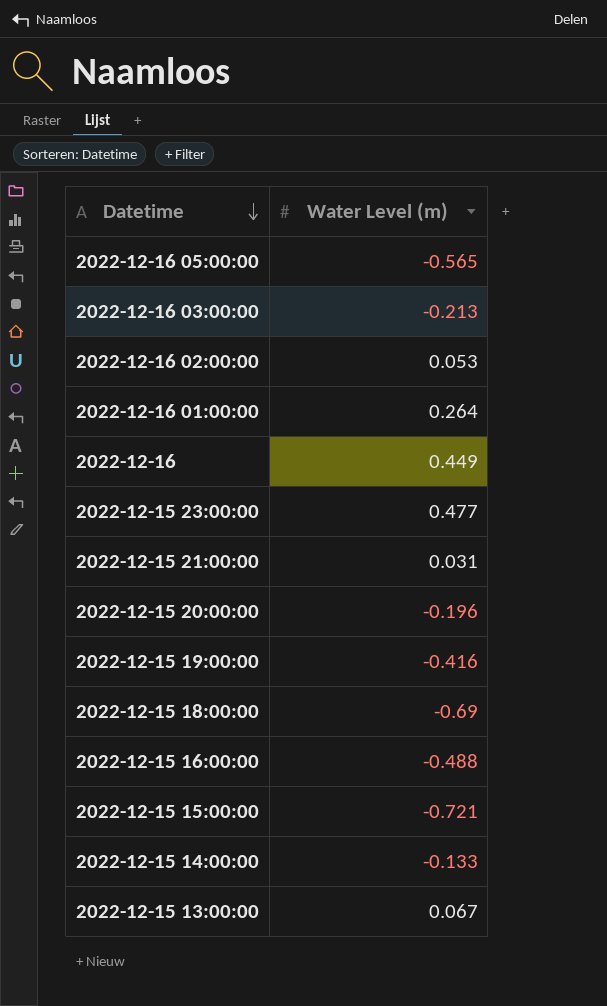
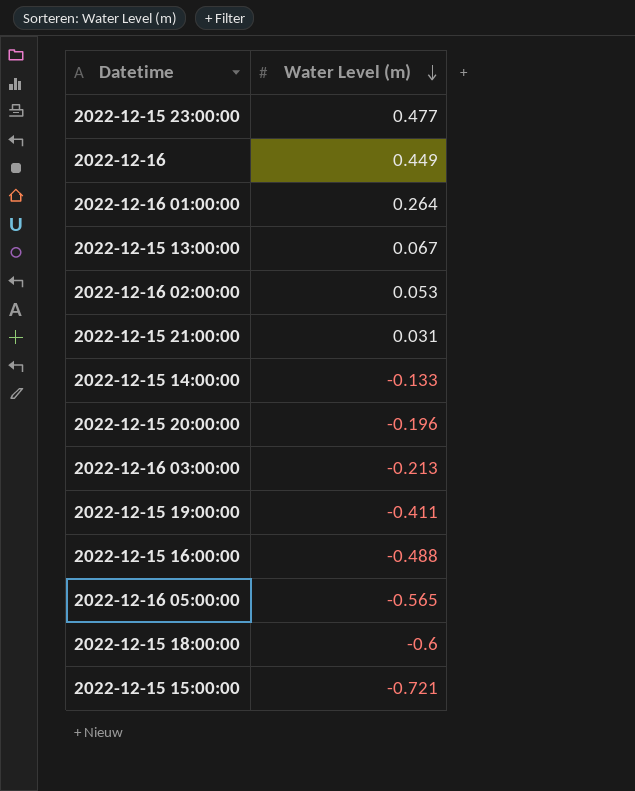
row order: Datetime descending -> Water Level (m) descending
2022-12-15 19:00:00 | Water Level (m): -0.416 -> -0.411
2022-12-15 18:00:00 | Water Level (m): -0.69 -> -0.6

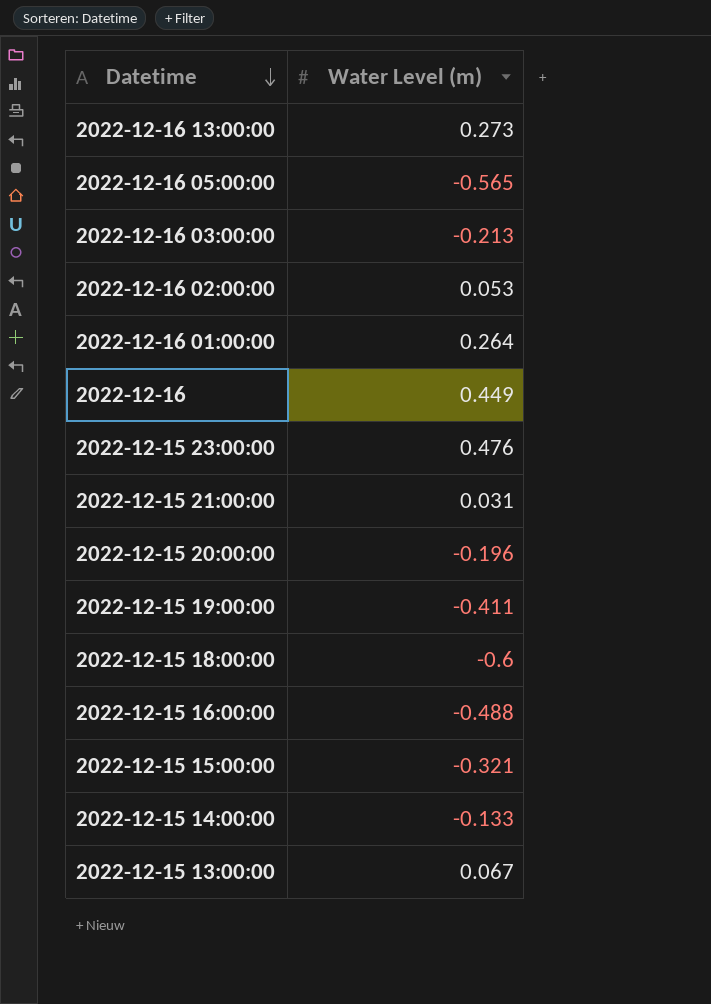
row order: Water Level (m) descending -> Datetime descending
row 2022-12-16 13:00:00: none -> 0.273
2022-12-15 23:00:00 | Water Level (m): 0.477 -> 0.476
2022-12-15 15:00:00 | Water Level (m): -0.721 -> -0.321

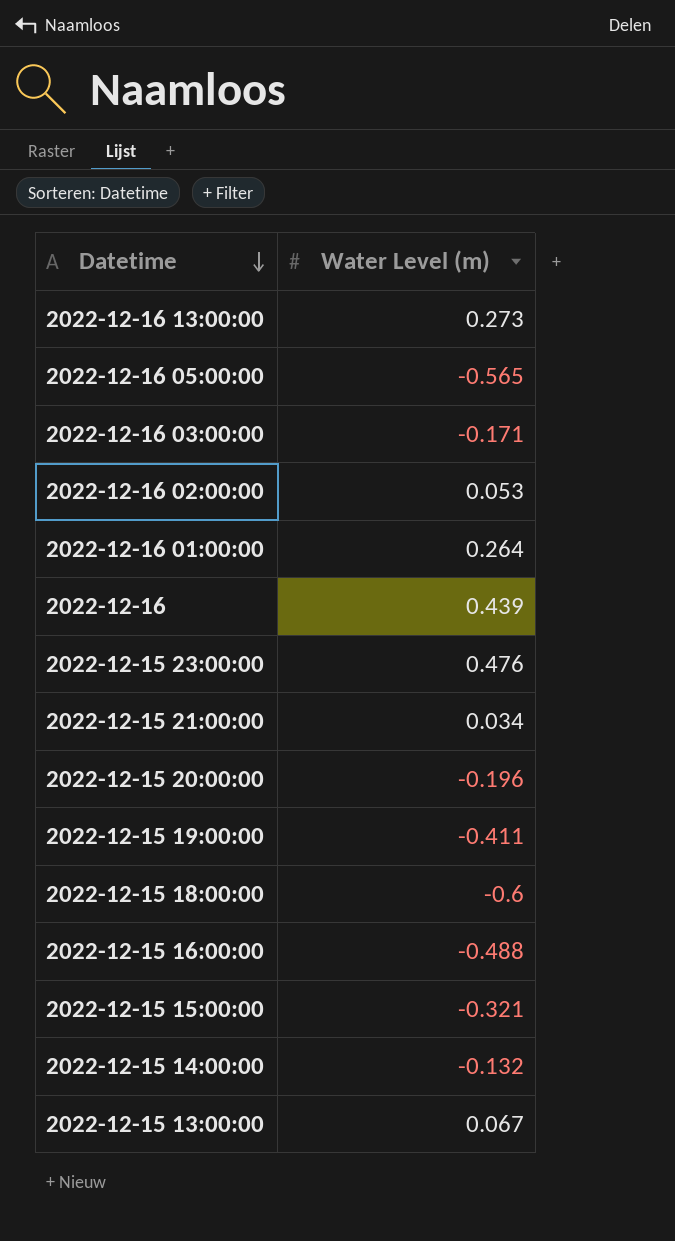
2022-12-16 03:00:00 | Water Level (m): -0.213 -> -0.171
2022-12-16 | Water Level (m): 0.449 -> 0.439
2022-12-15 21:00:00 | Water Level (m): 0.031 -> 0.034
2022-12-15 14:00:00 | Water Level (m): -0.133 -> -0.132

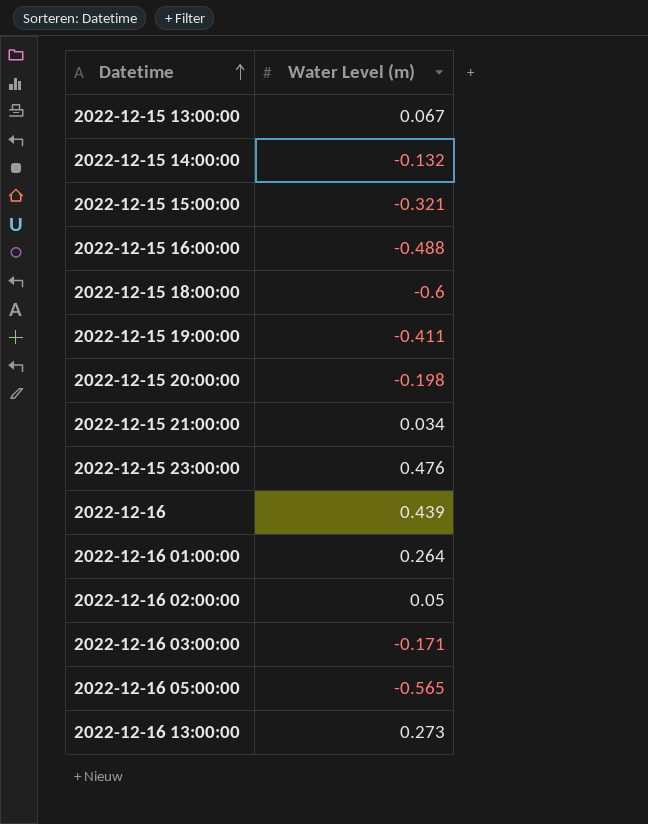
row order: Datetime descending -> Datetime ascending
2022-12-15 20:00:00 | Water Level (m): -0.196 -> -0.198
2022-12-16 02:00:00 | Water Level (m): 0.053 -> 0.05

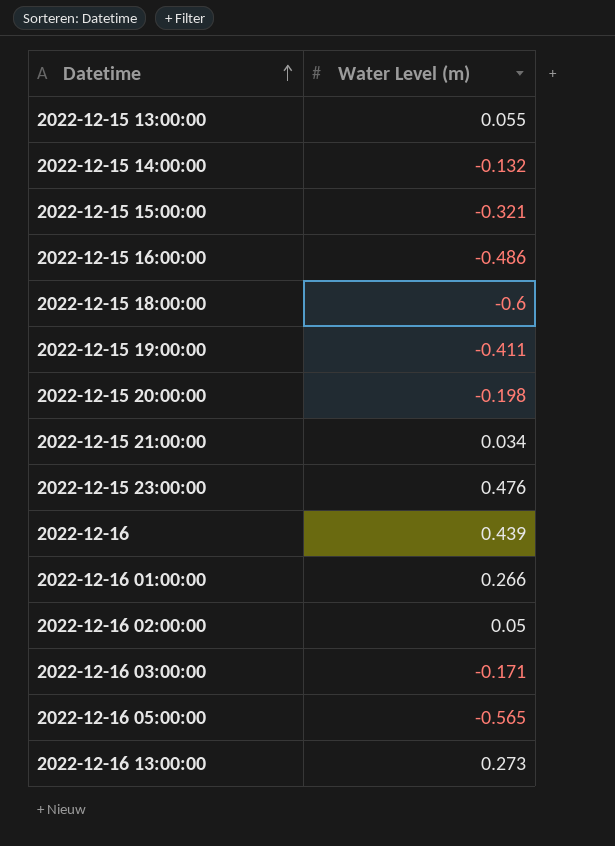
2022-12-15 13:00:00 | Water Level (m): 0.067 -> 0.055
2022-12-15 16:00:00 | Water Level (m): -0.488 -> -0.486
2022-12-16 01:00:00 | Water Level (m): 0.264 -> 0.266

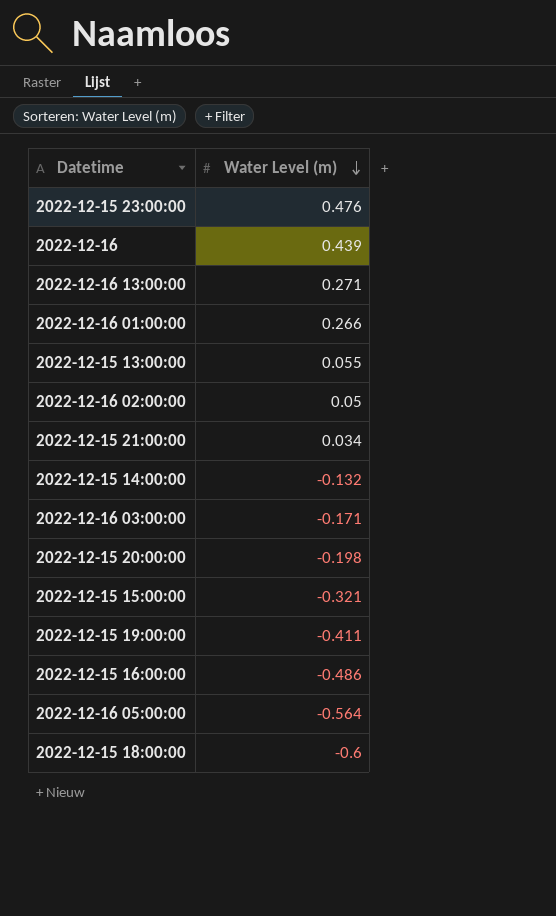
row order: Datetime ascending -> Water Level (m) descending
2022-12-16 13:00:00 | Water Level (m): 0.273 -> 0.271
2022-12-16 05:00:00 | Water Level (m): -0.565 -> -0.564

